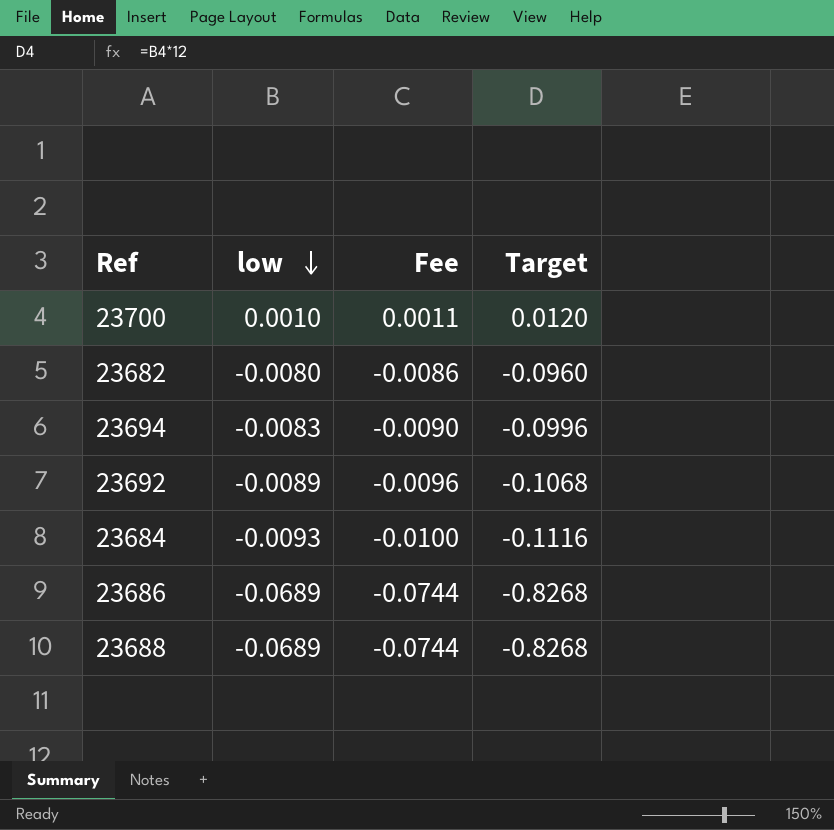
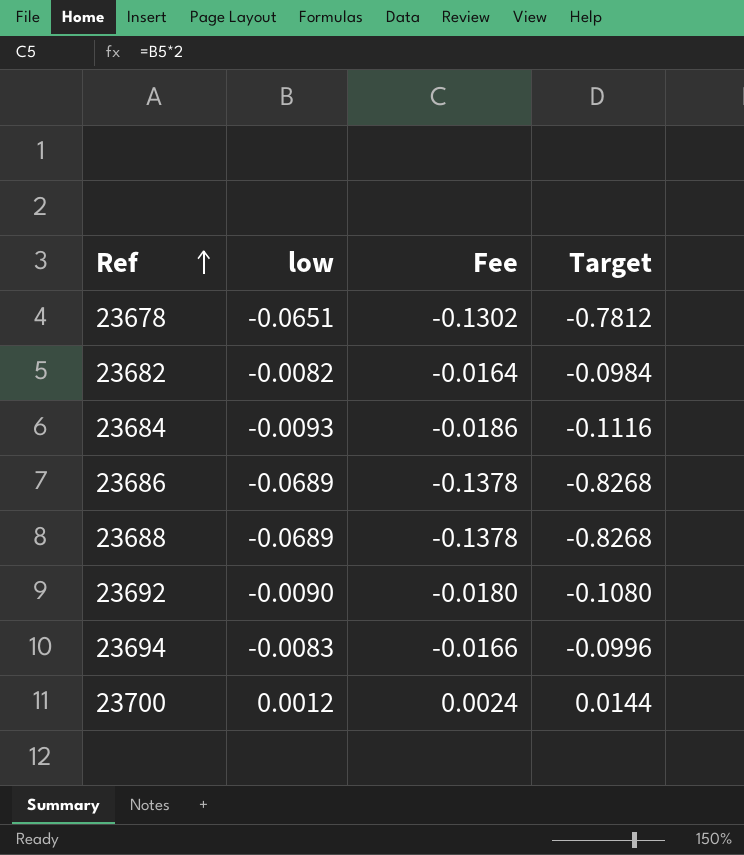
row order: low descending -> Ref ascending
column Fee | formula: [low] * 1.08 -> [low] * 2
row 23678: none -> -0.0651 | -0.1302 | -0.7812
23682 | low: -0.0080 -> -0.0082
23682 | Target: -0.0960 -> -0.0984
23692 | low: -0.0089 -> -0.0090
23692 | Target: -0.1068 -> -0.1080
23700 | low: 0.0010 -> 0.0012
23700 | Target: 0.0120 -> 0.0144

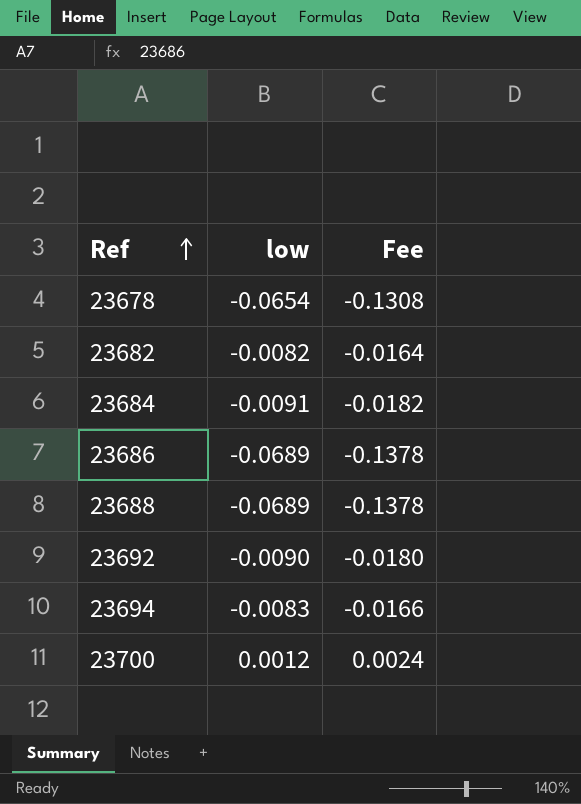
column Target | formula: [low] * 12 -> none
23678 | low: -0.0651 -> -0.0654
23678 | Fee: -0.1302 -> -0.1308
23684 | low: -0.0093 -> -0.0091
23684 | Fee: -0.0186 -> -0.0182

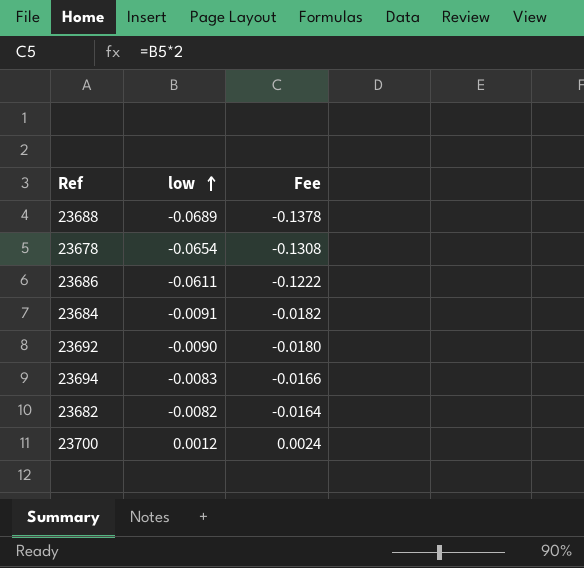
row order: Ref ascending -> low ascending
23686 | low: -0.0689 -> -0.0611
23686 | Fee: -0.1378 -> -0.1222

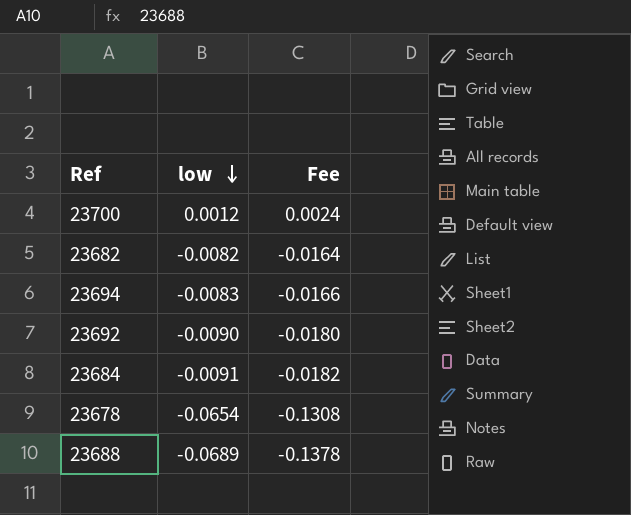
row order: low ascending -> low descending
row 23686: -0.0611 | -0.1222 -> none

